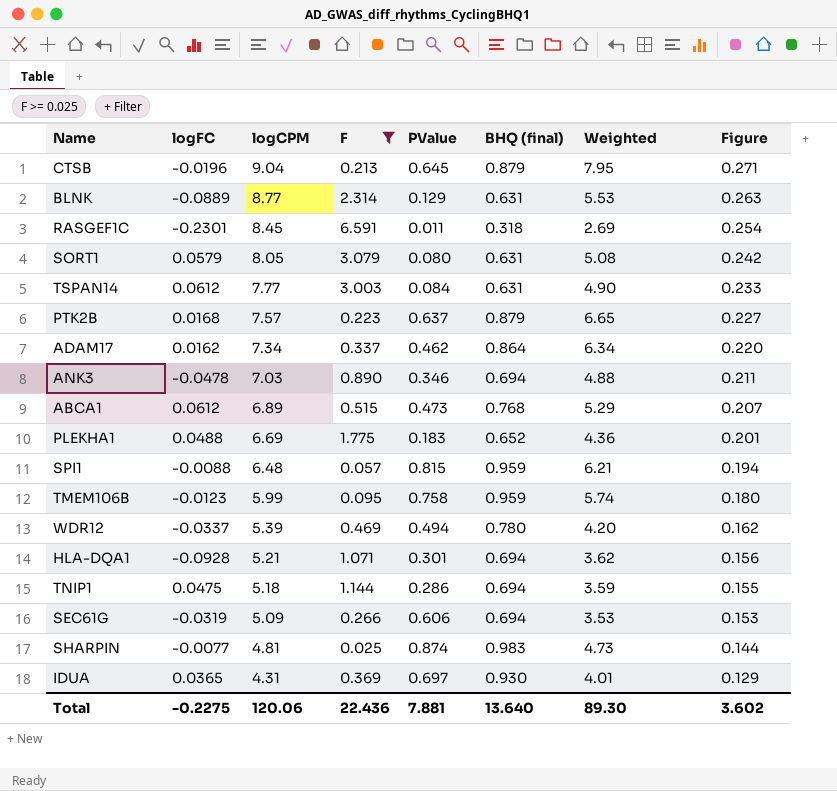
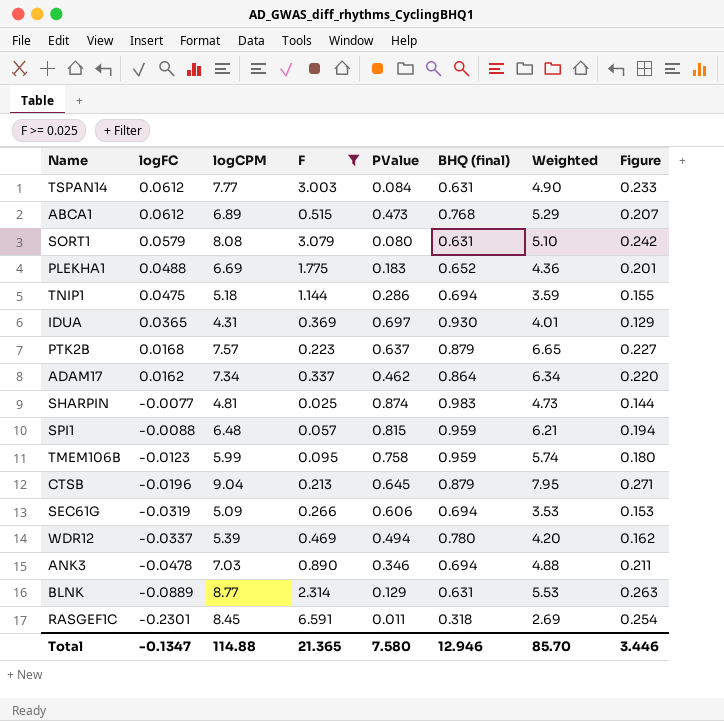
row order: logCPM descending -> logFC descending
row HLA-DQA1: -0.0928 | 5.21 | 1.071 | 0.301 | 0.694 | 3.62 | 0.156 -> none
SORT1 | logCPM: 8.05 -> 8.08
SORT1 | Weighted: 5.08 -> 5.10
Total | logFC: -0.2275 -> -0.1347
Total | logCPM: 120.06 -> 114.88
Total | F: 22.436 -> 21.365
Total | PValue: 7.881 -> 7.580
Total | BHQ (final): 13.640 -> 12.946
Total | Weighted: 89.30 -> 85.70
Total | Figure: 3.602 -> 3.446

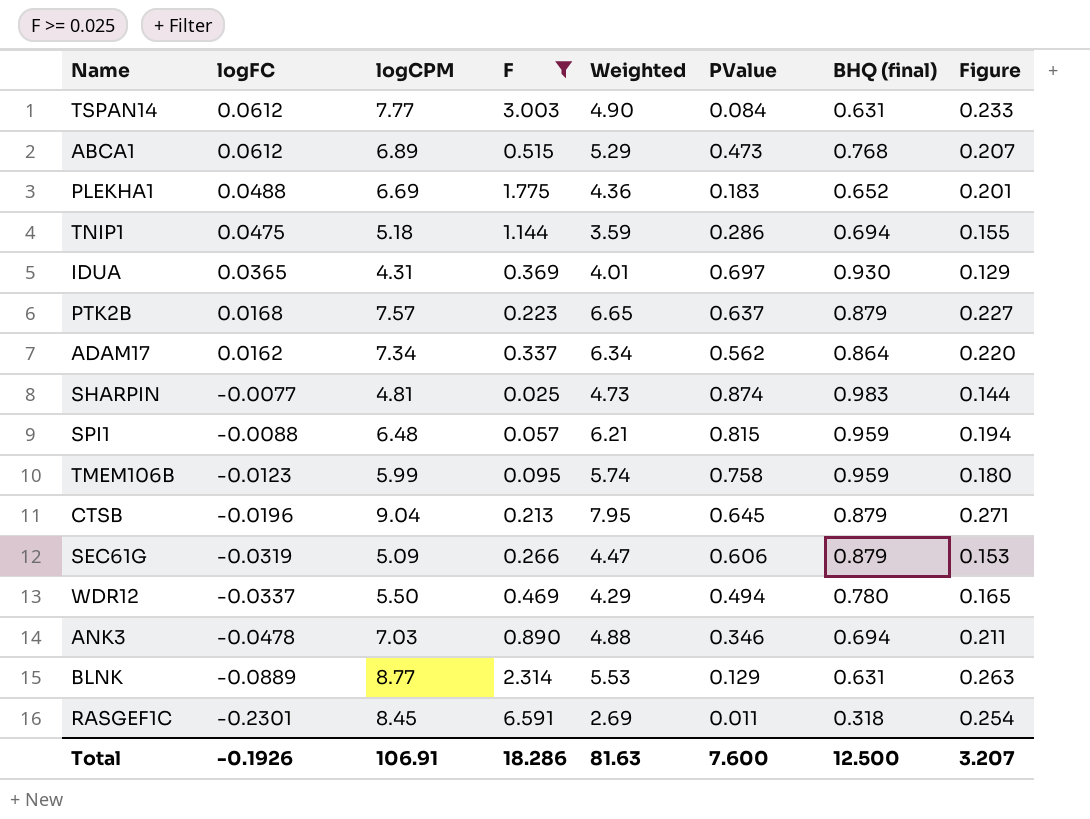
column Weighted | position: 7 -> 5
row SORT1: 0.0579 | 8.08 | 3.079 | 0.080 | 0.631 | 5.10 | 0.242 -> none
ADAM17 | PValue: 0.462 -> 0.562
SEC61G | Weighted: 3.53 -> 4.47
SEC61G | BHQ (final): 0.694 -> 0.879
WDR12 | logCPM: 5.39 -> 5.50
WDR12 | Weighted: 4.20 -> 4.29
WDR12 | Figure: 0.162 -> 0.165
Total | logFC: -0.1347 -> -0.1926
Total | logCPM: 114.88 -> 106.91
Total | F: 21.365 -> 18.286
Total | Weighted: 85.70 -> 81.63
Total | PValue: 7.580 -> 7.600
Total | BHQ (final): 12.946 -> 12.500
Total | Figure: 3.446 -> 3.207

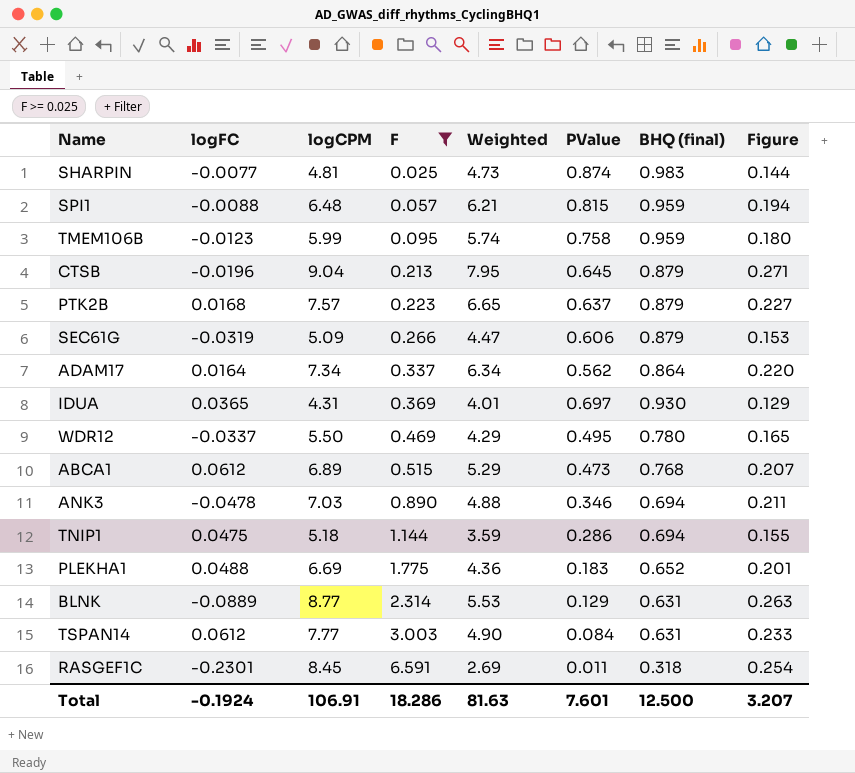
row order: logFC descending -> F ascending
ADAM17 | logFC: 0.0162 -> 0.0164
WDR12 | PValue: 0.494 -> 0.495
Total | logFC: -0.1926 -> -0.1924
Total | PValue: 7.600 -> 7.601

